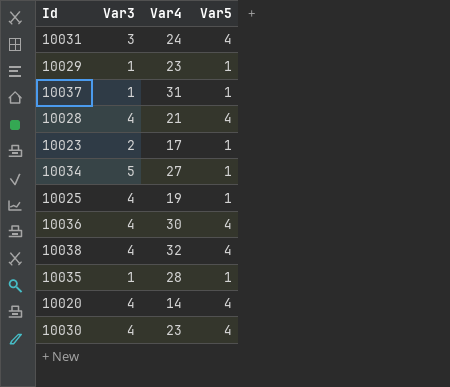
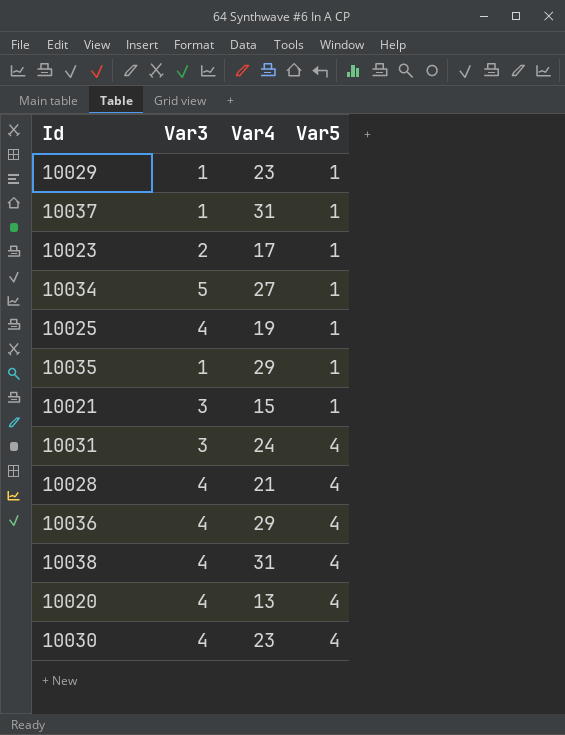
row order: none -> Var5 ascending
10035 | Var4: 28 -> 29
row 10021: none -> 3 | 15 | 1
10036 | Var4: 30 -> 29
10038 | Var4: 32 -> 31
10020 | Var4: 14 -> 13

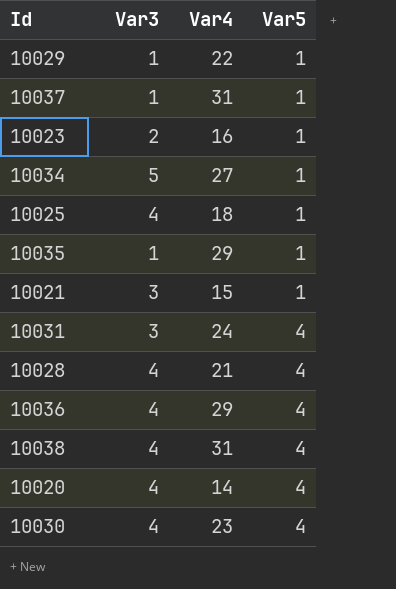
10029 | Var4: 23 -> 22
10023 | Var4: 17 -> 16
10025 | Var4: 19 -> 18
10020 | Var4: 13 -> 14

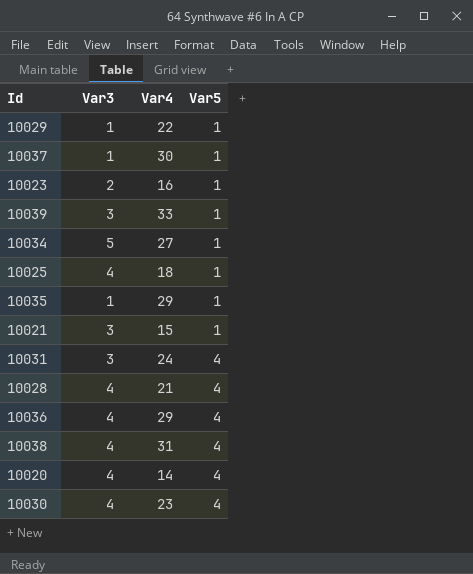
10037 | Var4: 31 -> 30
row 10039: none -> 3 | 33 | 1

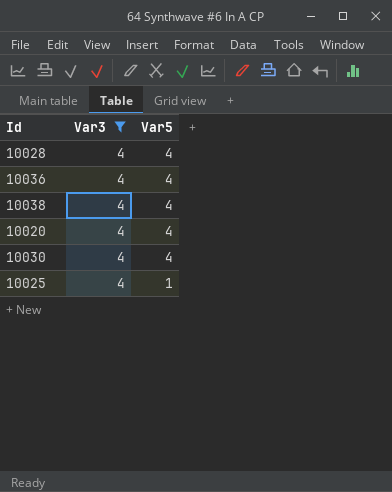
filter: none -> Var3 = 4
row order: Var5 ascending -> Var5 descending
column Var4 | position: 3 -> none

